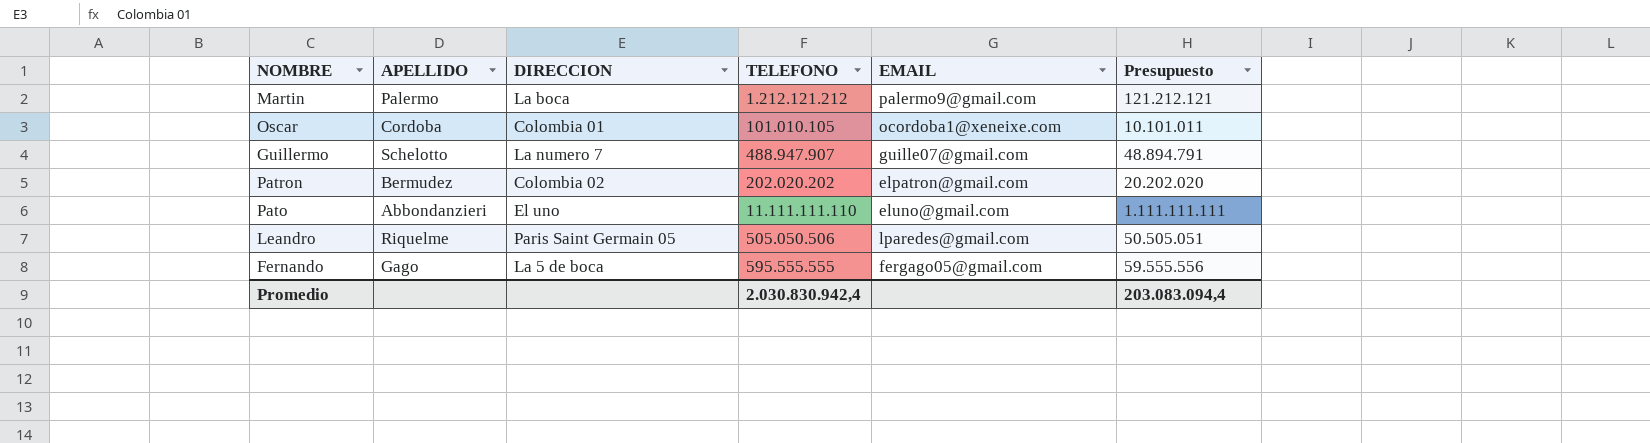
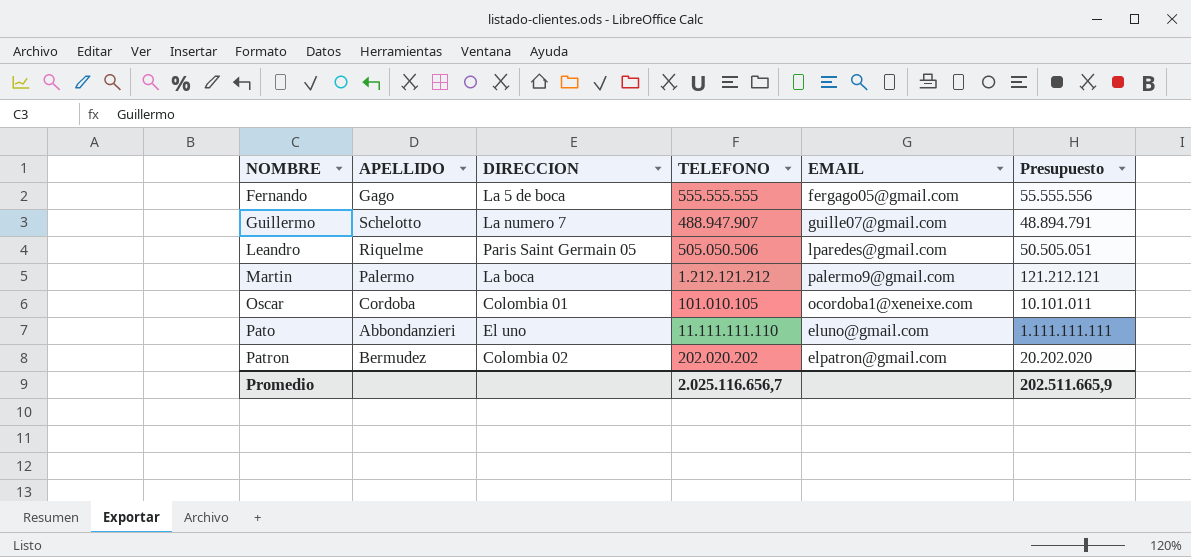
row order: none -> NOMBRE ascending
Fernando | TELEFONO: 595.555.555 -> 555.555.555
Fernando | Presupuesto: 59.555.556 -> 55.555.556
Promedio | TELEFONO: 2.030.830.942,4 -> 2.025.116.656,7
Promedio | Presupuesto: 203.083.094,4 -> 202.511.665,9

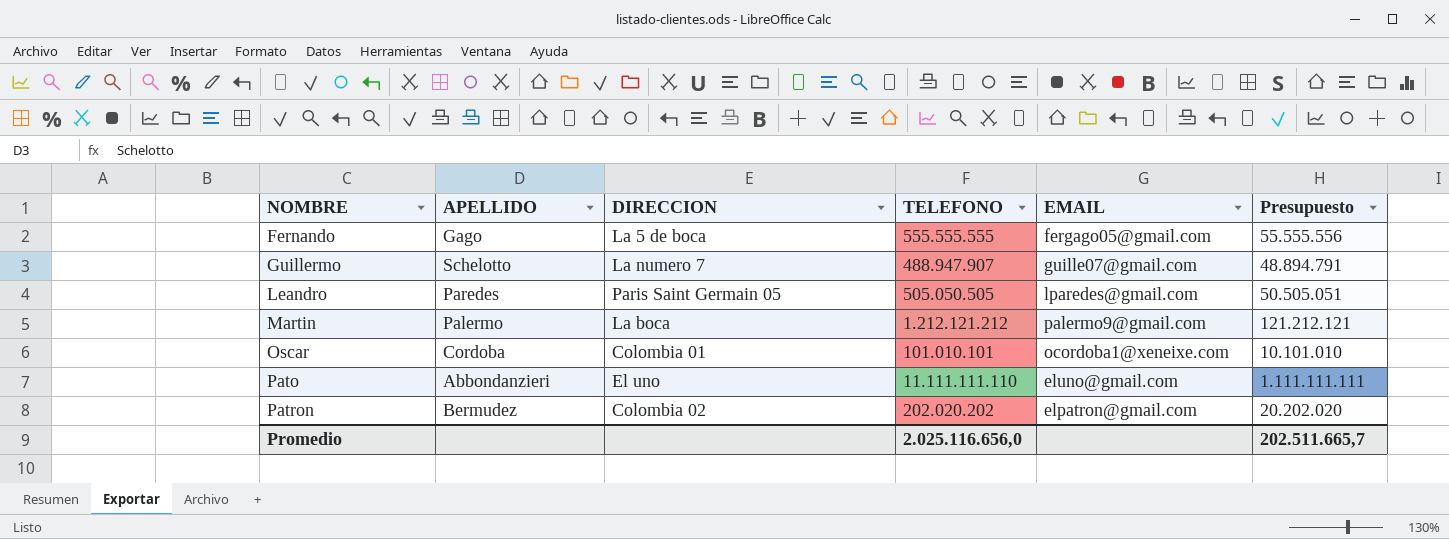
Leandro | APELLIDO: Riquelme -> Paredes
Leandro | TELEFONO: 505.050.506 -> 505.050.505
Oscar | TELEFONO: 101.010.105 -> 101.010.101
Oscar | Presupuesto: 10.101.011 -> 10.101.010
Promedio | TELEFONO: 2.025.116.656,7 -> 2.025.116.656,0
Promedio | Presupuesto: 202.511.665,9 -> 202.511.665,7

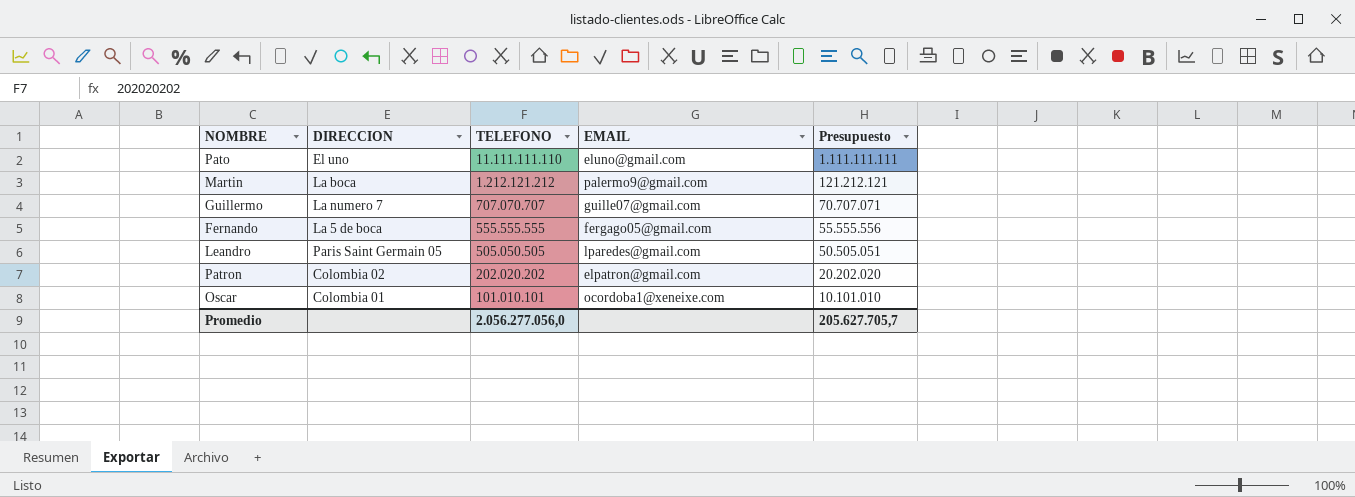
row order: NOMBRE ascending -> TELEFONO descending
column APELLIDO | position: 2 -> none
Guillermo | TELEFONO: 488.947.907 -> 707.070.707
Guillermo | Presupuesto: 48.894.791 -> 70.707.071
Promedio | TELEFONO: 2.025.116.656,0 -> 2.056.277.056,0
Promedio | Presupuesto: 202.511.665,7 -> 205.627.705,7

